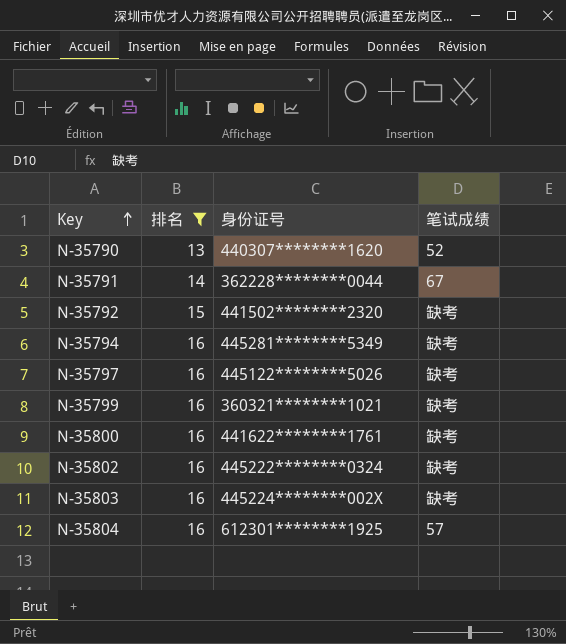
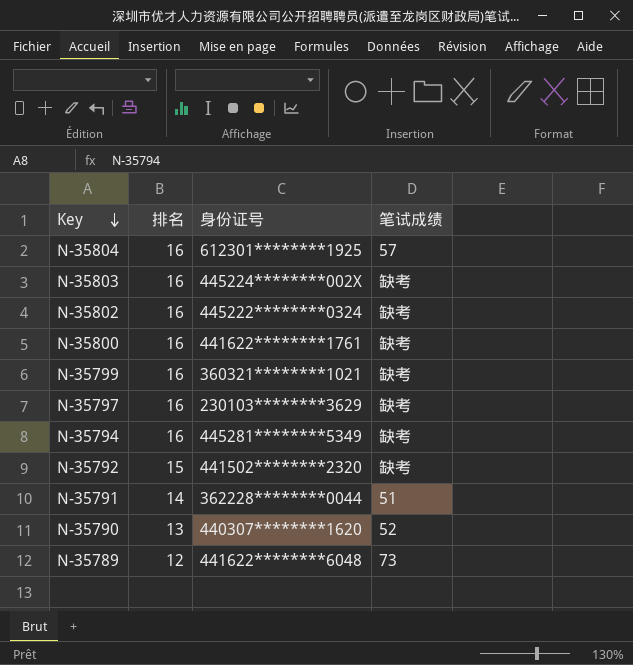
filter: 排名 != 12 -> none
row order: Key ascending -> Key descending
N-35797 | 身份证号: 445122********5026 -> 230103********3629
N-35791 | 笔试成绩: 67 -> 51

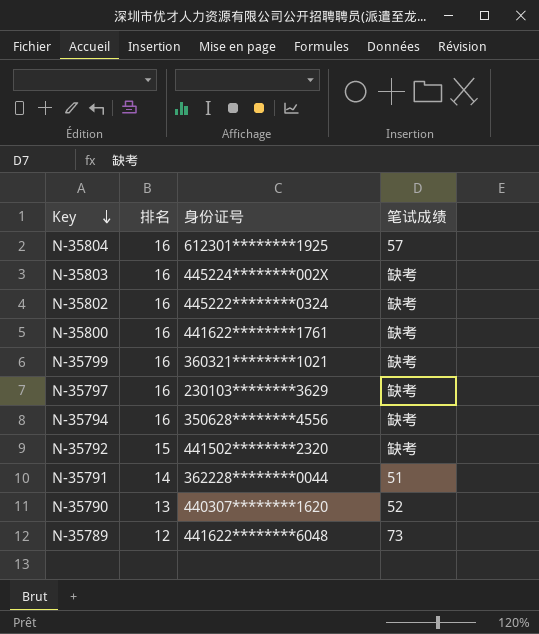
N-35794 | 身份证号: 445281********5349 -> 350628********4556

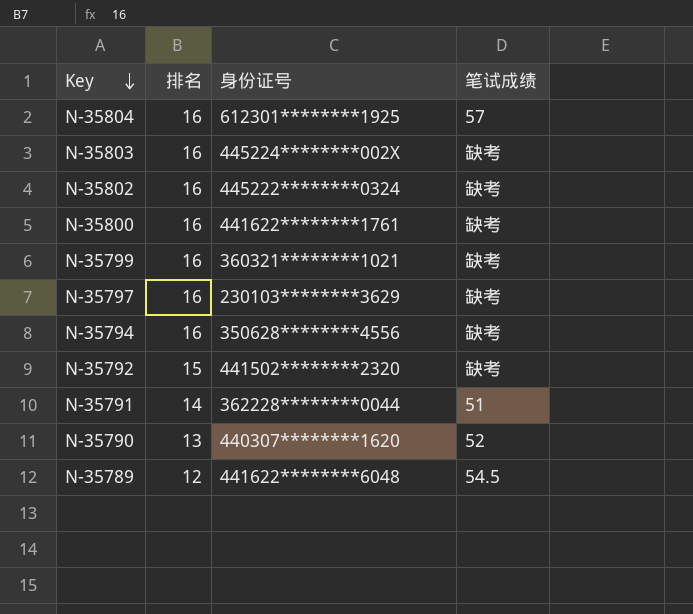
N-35789 | 笔试成绩: 73 -> 54.5

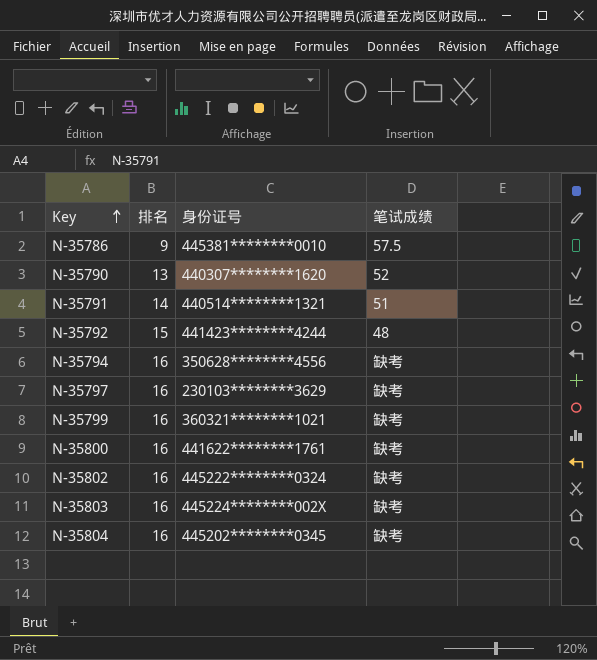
row order: Key descending -> Key ascending
row N-35789: 12 | 441622********6048 | 54.5 -> none
row N-35786: none -> 9 | 445381********0010 | 57.5
N-35791 | 身份证号: 362228********0044 -> 440514********1321
N-35792 | 身份证号: 441502********2320 -> 441423********4244
N-35792 | 笔试成绩: 缺考 -> 48
N-35804 | 身份证号: 612301********1925 -> 445202********0345
N-35804 | 笔试成绩: 57 -> 缺考

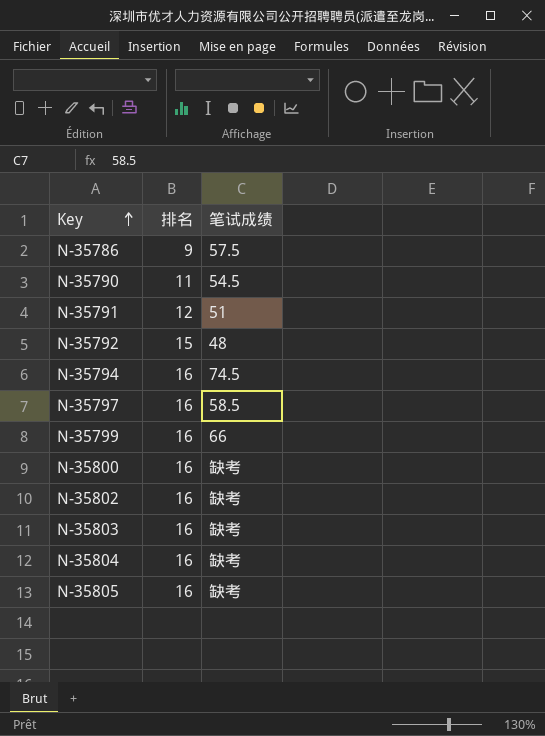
column 身份证号 | position: 3 -> none
N-35790 | 排名: 13 -> 11
N-35790 | 笔试成绩: 52 -> 54.5
N-35791 | 排名: 14 -> 12
N-35794 | 笔试成绩: 缺考 -> 74.5
N-35797 | 笔试成绩: 缺考 -> 58.5
N-35799 | 笔试成绩: 缺考 -> 66
row N-35805: none -> 16 | 缺考

